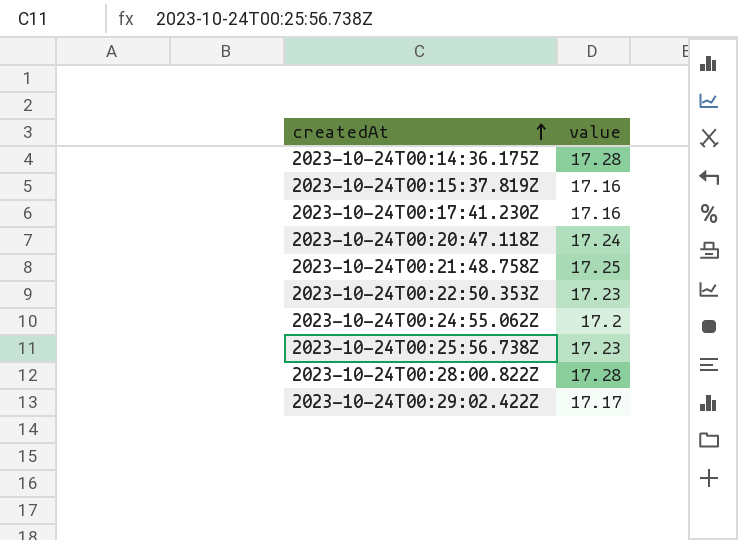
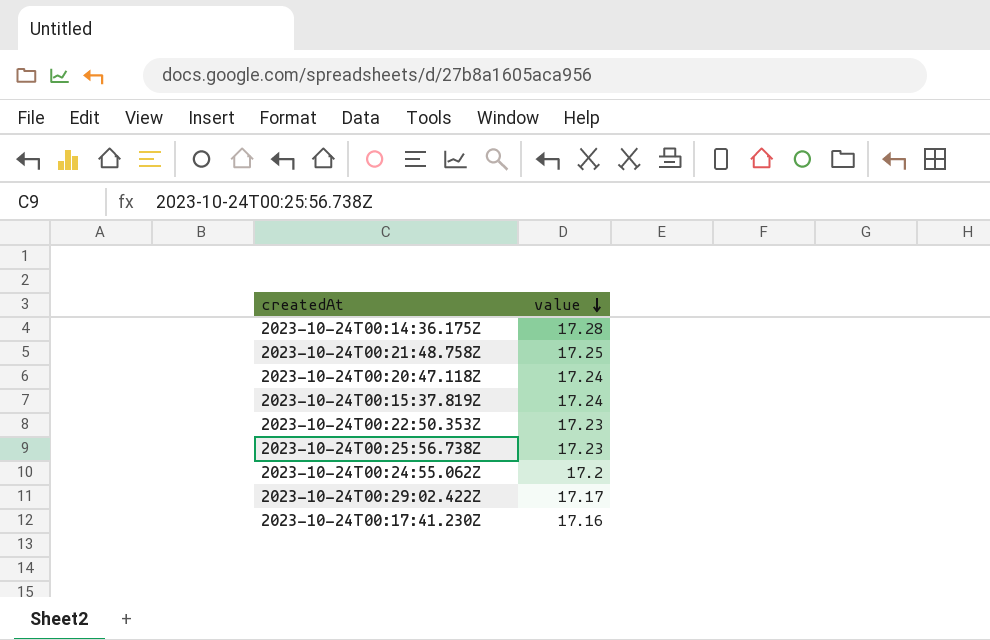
row order: createdAt ascending -> value descending
row 2023-10-24T00:28:00.822Z: 17.28 -> none
2023-10-24T00:15:37.819Z | value: 17.16 -> 17.24

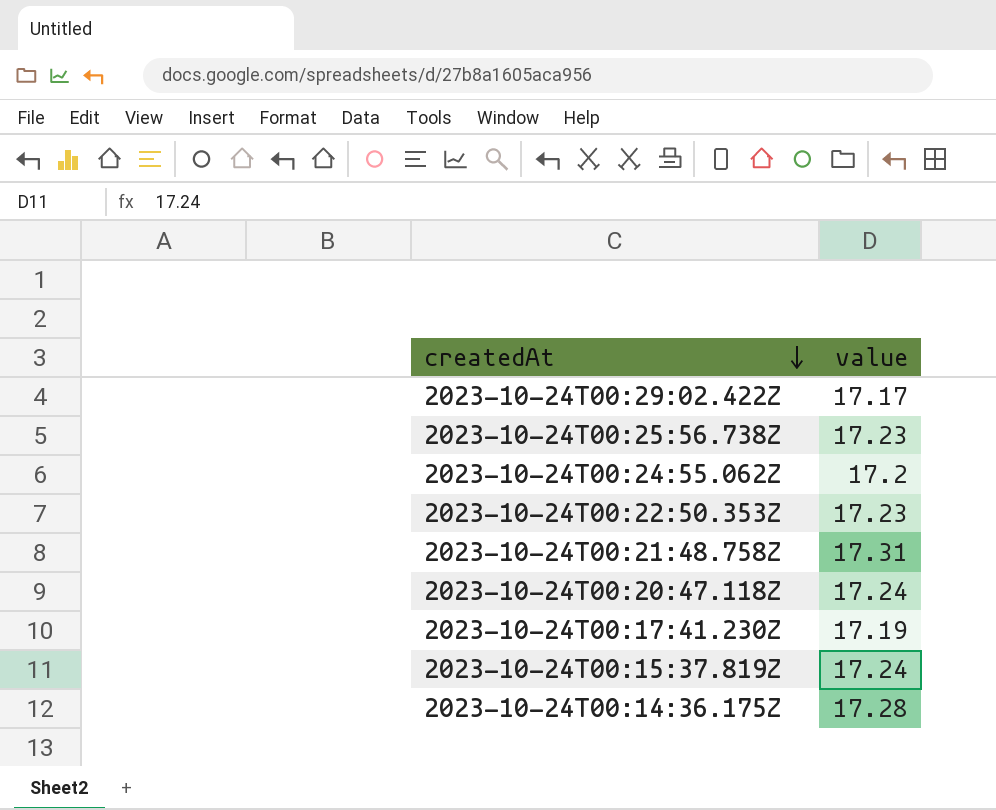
row order: value descending -> createdAt descending
2023-10-24T00:21:48.758Z | value: 17.25 -> 17.31
2023-10-24T00:17:41.230Z | value: 17.16 -> 17.19

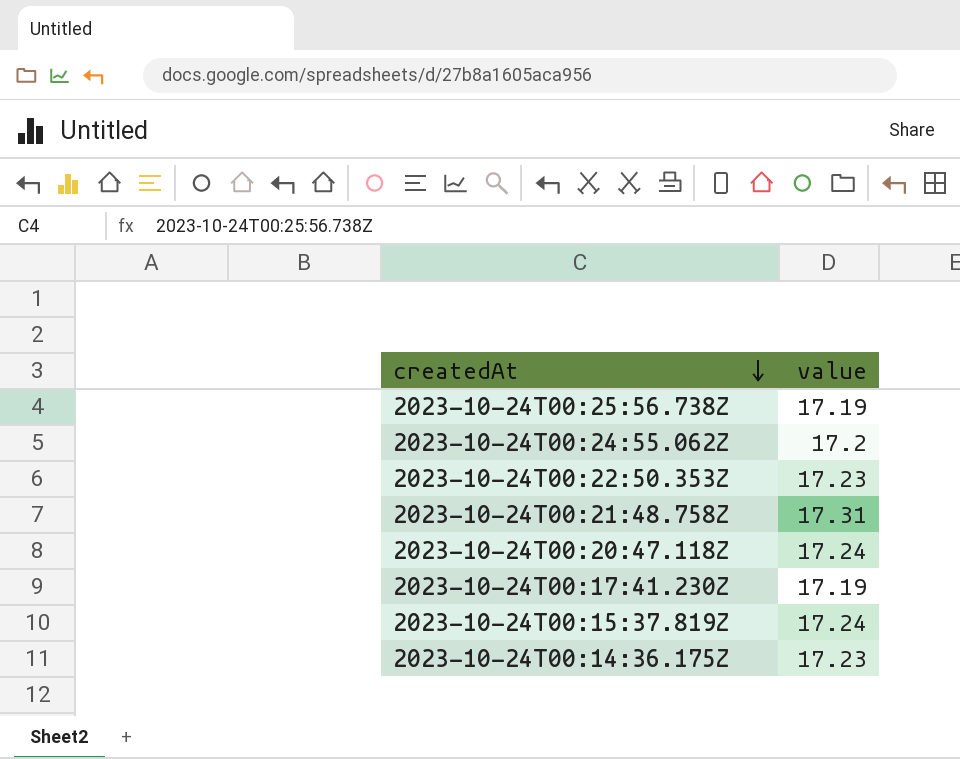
row 2023-10-24T00:29:02.422Z: 17.17 -> none
2023-10-24T00:25:56.738Z | value: 17.23 -> 17.19
2023-10-24T00:14:36.175Z | value: 17.28 -> 17.23

